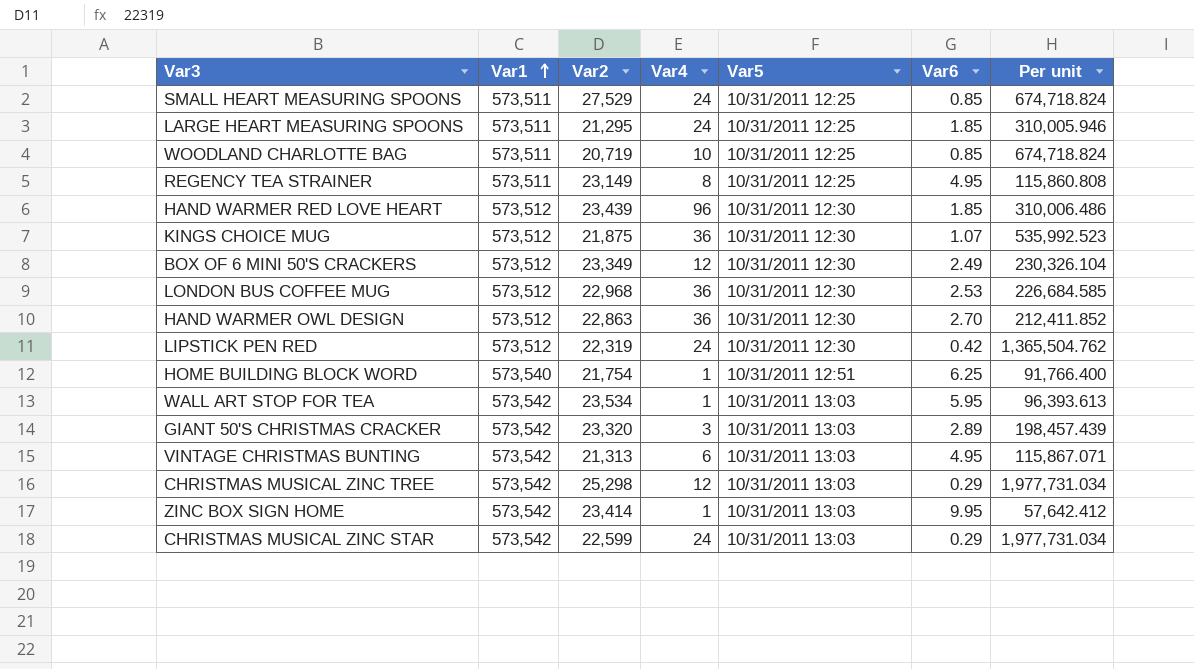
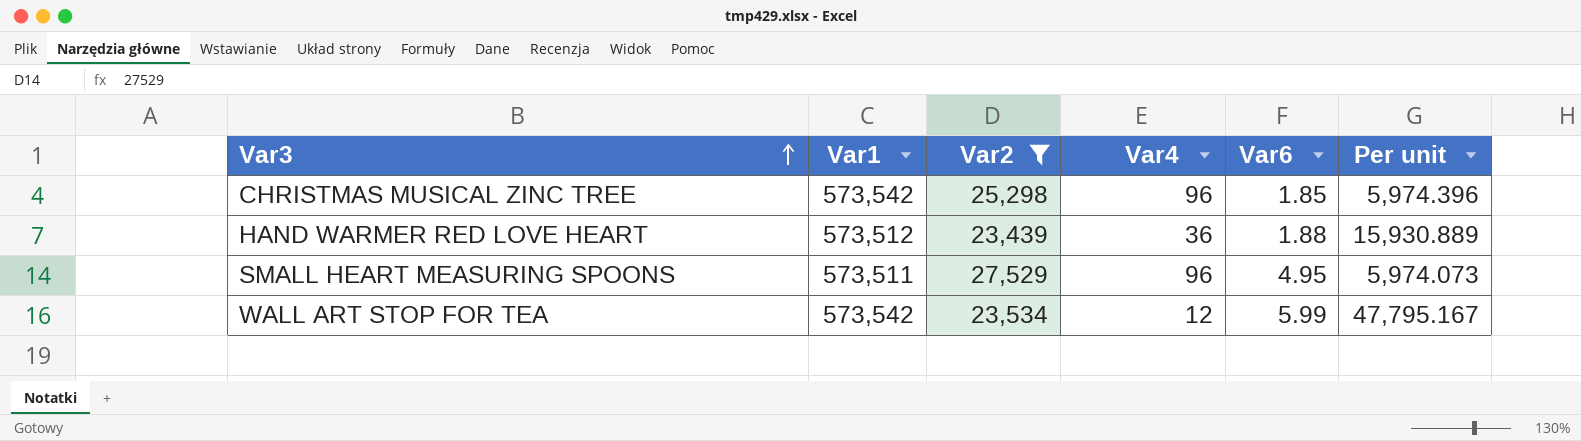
filter: none -> Var2 >= 23,439
row order: Var1 ascending -> Var3 ascending
column Var5 | position: 5 -> none
column Per unit | formula: [Var1] / [Var6] -> [Var1] / [Var4]
CHRISTMAS MUSICAL ZINC TREE | Var4: 12 -> 96
CHRISTMAS MUSICAL ZINC TREE | Var6: 0.29 -> 1.85
HAND WARMER RED LOVE HEART | Var4: 96 -> 36
HAND WARMER RED LOVE HEART | Var6: 1.85 -> 1.88
SMALL HEART MEASURING SPOONS | Var4: 24 -> 96
SMALL HEART MEASURING SPOONS | Var6: 0.85 -> 4.95
WALL ART STOP FOR TEA | Var4: 1 -> 12
WALL ART STOP FOR TEA | Var6: 5.95 -> 5.99

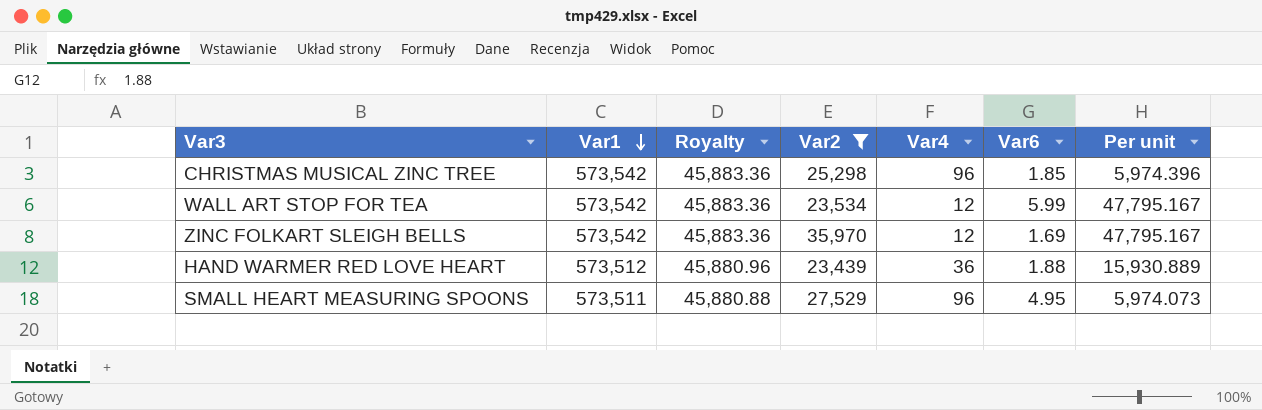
row order: Var3 ascending -> Var1 descending
column Royalty | formula: none -> [Var1] * 0.08
row ZINC FOLKART SLEIGH BELLS: none -> 573,542 | 45,883.36 | 35,970 | 12 | 1.69 | 47,795.167

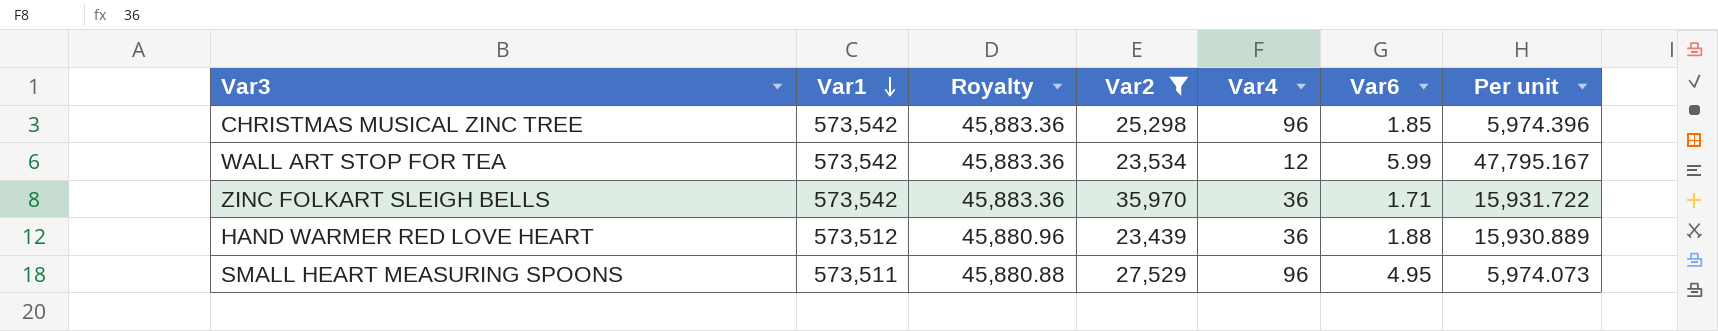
ZINC FOLKART SLEIGH BELLS | Var4: 12 -> 36
ZINC FOLKART SLEIGH BELLS | Var6: 1.69 -> 1.71
ZINC FOLKART SLEIGH BELLS | Per unit: 47,795.167 -> 15,931.722

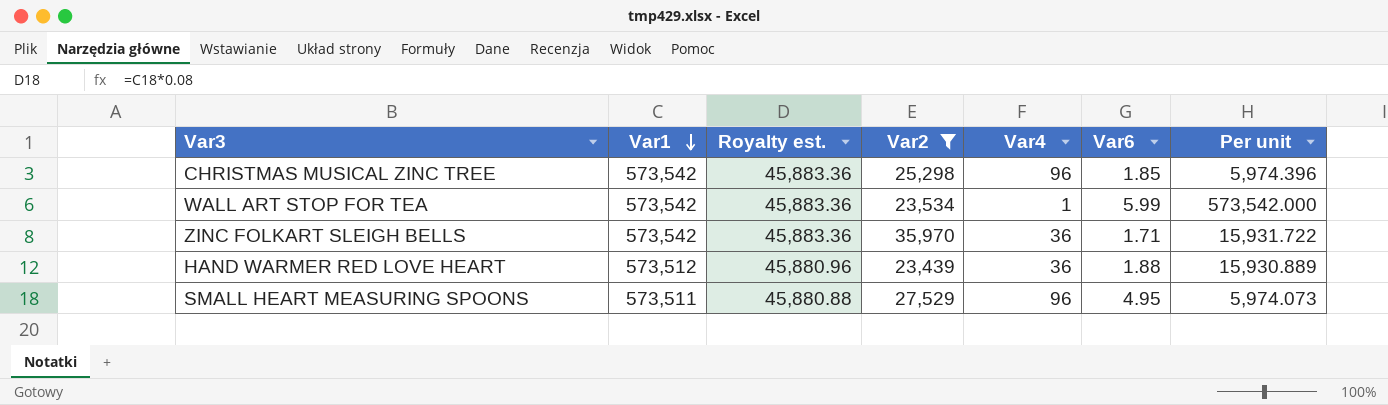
column name: Royalty -> Royalty est.
WALL ART STOP FOR TEA | Var4: 12 -> 1
WALL ART STOP FOR TEA | Per unit: 47,795.167 -> 573,542.000

